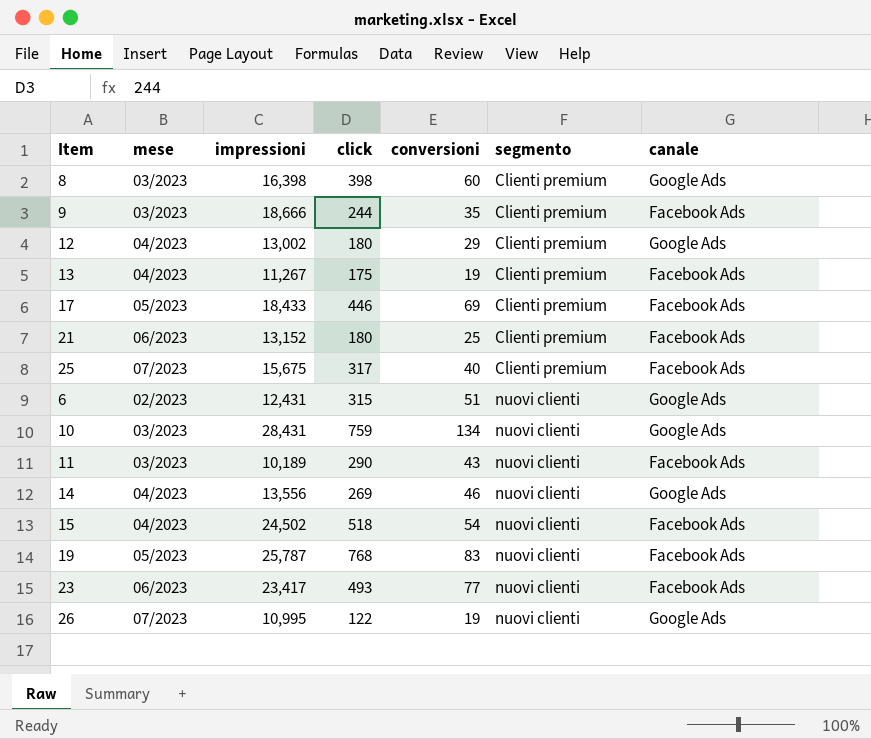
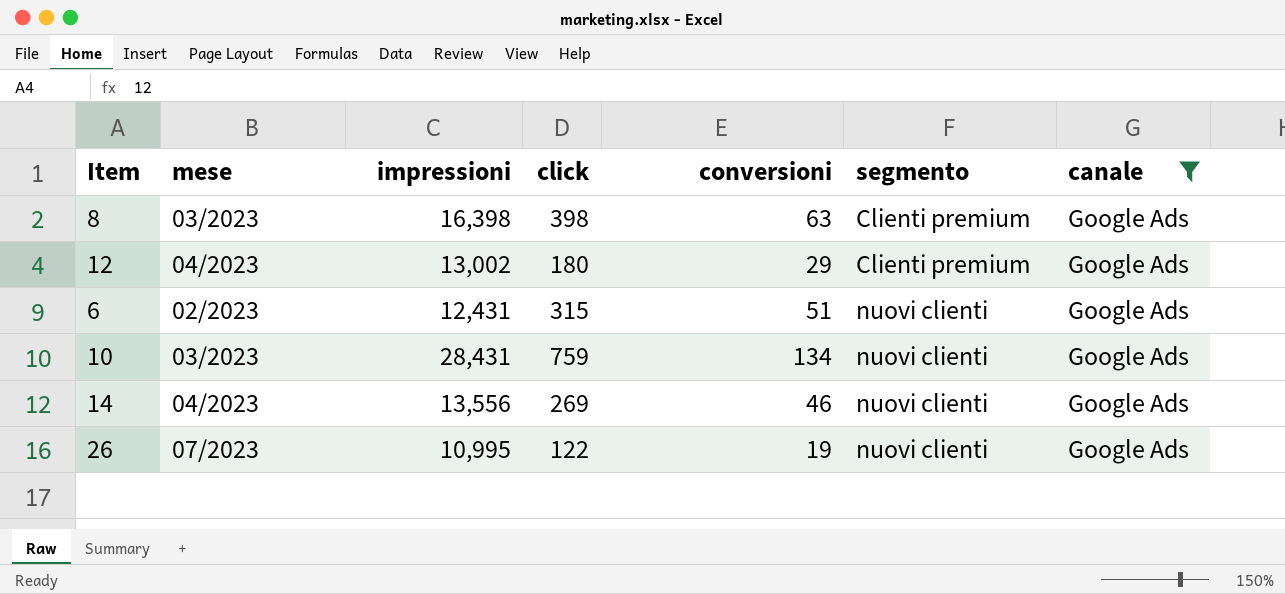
filter: none -> canale = Google Ads
8 | conversioni: 60 -> 63

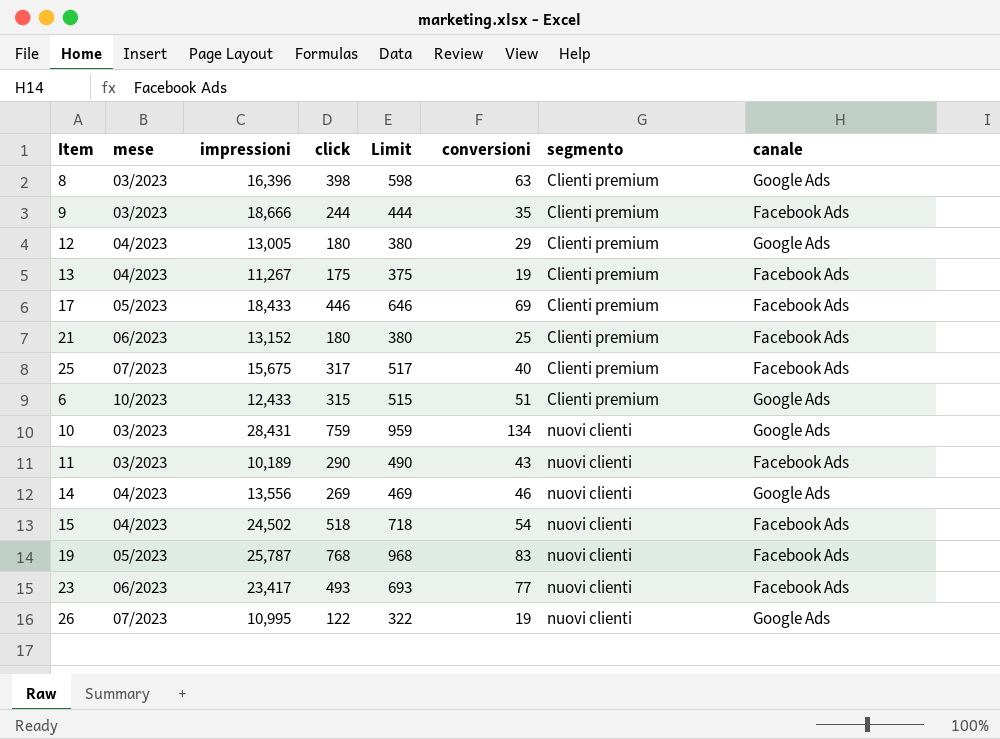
filter: canale = Google Ads -> none
column Limit | formula: none -> [click] + 200
8 | impressioni: 16,398 -> 16,396
12 | impressioni: 13,002 -> 13,005
6 | mese: 02/2023 -> 10/2023
6 | impressioni: 12,431 -> 12,433
6 | segmento: nuovi clienti -> Clienti premium

